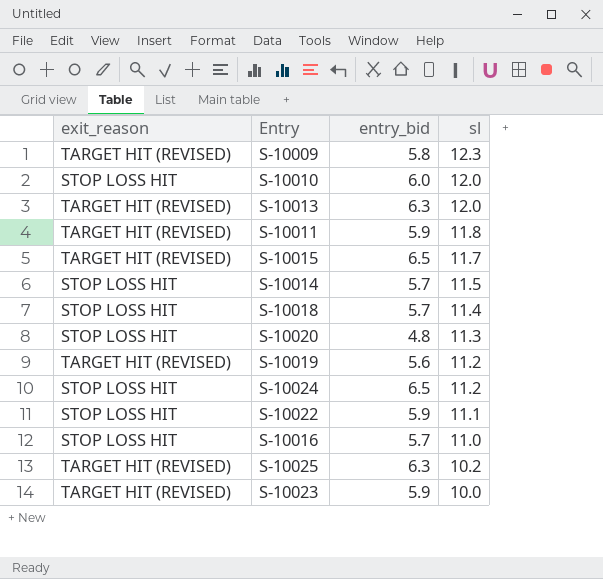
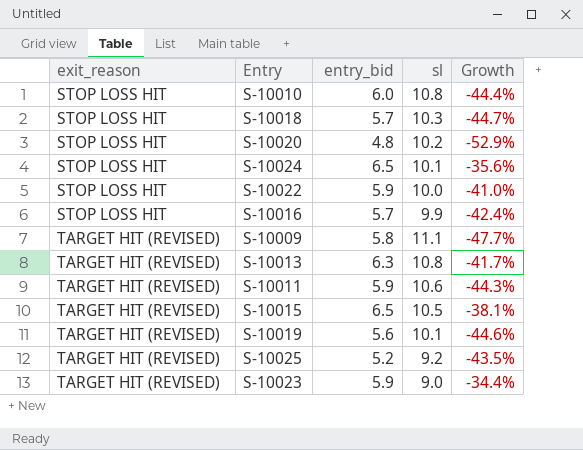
row order: sl descending -> exit_reason ascending
column Growth | formula: none -> ([entry_bid] - [sl]) / [sl]
row S-10014: STOP LOSS HIT | 5.7 | 11.5 -> none
S-10010 | sl: 12.0 -> 10.8
S-10018 | sl: 11.4 -> 10.3
S-10020 | sl: 11.3 -> 10.2
S-10024 | sl: 11.2 -> 10.1
S-10022 | sl: 11.1 -> 10.0
S-10016 | sl: 11.0 -> 9.9
S-10009 | sl: 12.3 -> 11.1
S-10013 | sl: 12.0 -> 10.8
S-10011 | sl: 11.8 -> 10.6
S-10015 | sl: 11.7 -> 10.5
S-10019 | sl: 11.2 -> 10.1
S-10025 | entry_bid: 6.3 -> 5.2
S-10025 | sl: 10.2 -> 9.2
S-10023 | sl: 10.0 -> 9.0

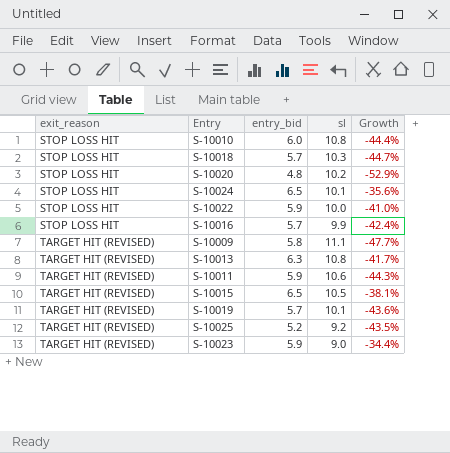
S-10019 | entry_bid: 5.6 -> 5.7
S-10019 | Growth: -44.6% -> -43.6%

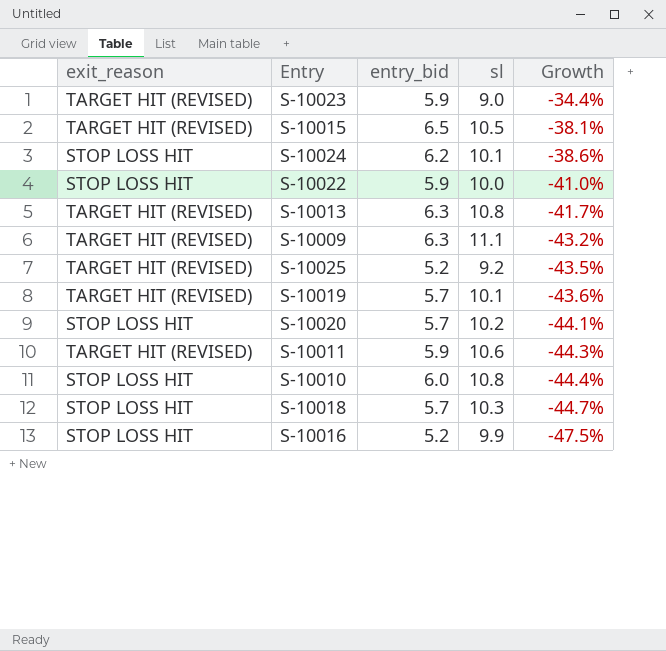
row order: exit_reason ascending -> Growth descending
S-10024 | entry_bid: 6.5 -> 6.2
S-10024 | Growth: -35.6% -> -38.6%
S-10009 | entry_bid: 5.8 -> 6.3
S-10009 | Growth: -47.7% -> -43.2%
S-10020 | entry_bid: 4.8 -> 5.7
S-10020 | Growth: -52.9% -> -44.1%
S-10016 | entry_bid: 5.7 -> 5.2
S-10016 | Growth: -42.4% -> -47.5%

